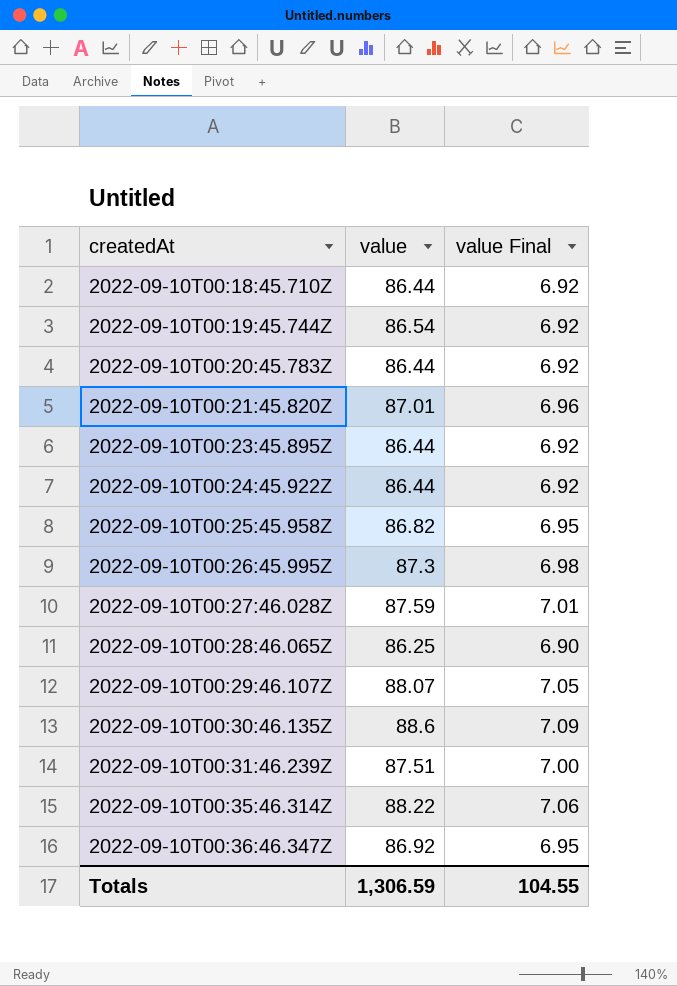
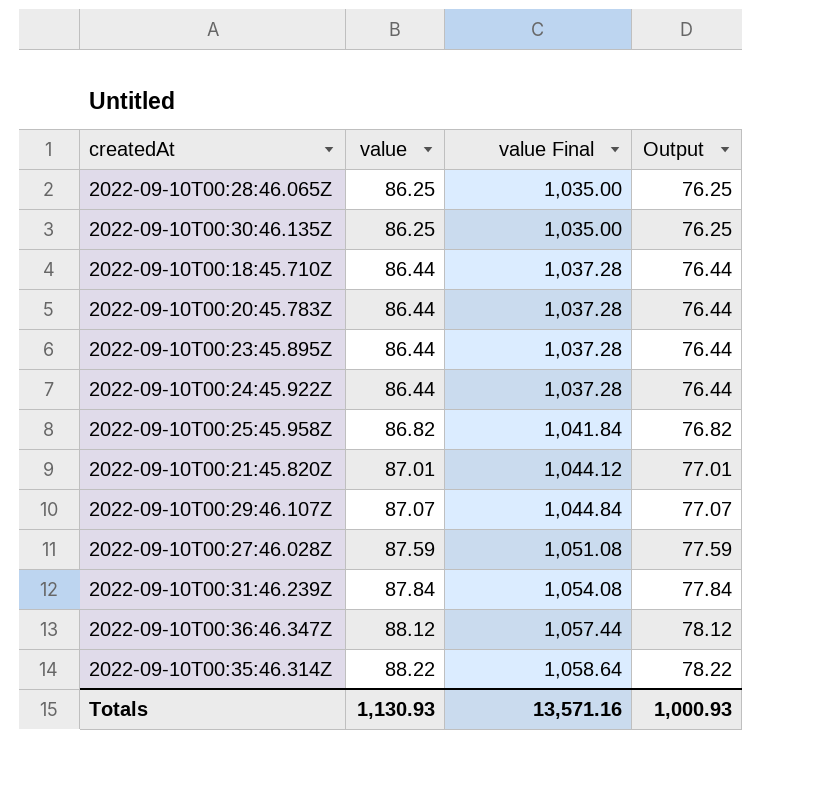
row order: createdAt ascending -> value ascending
column value Final | formula: [value] * 0.08 -> [value] * 12
column Output | formula: none -> [value] - 10
row 2022-09-10T00:19:45.744Z: 86.54 | 6.92 -> none
row 2022-09-10T00:26:45.995Z: 87.3 | 6.98 -> none
2022-09-10T00:30:46.135Z | value: 88.6 -> 86.25
2022-09-10T00:29:46.107Z | value: 88.07 -> 87.07
2022-09-10T00:31:46.239Z | value: 87.51 -> 87.84
2022-09-10T00:36:46.347Z | value: 86.92 -> 88.12
Totals | value: 1,306.59 -> 1,130.93
Totals | value Final: 104.55 -> 13,571.16

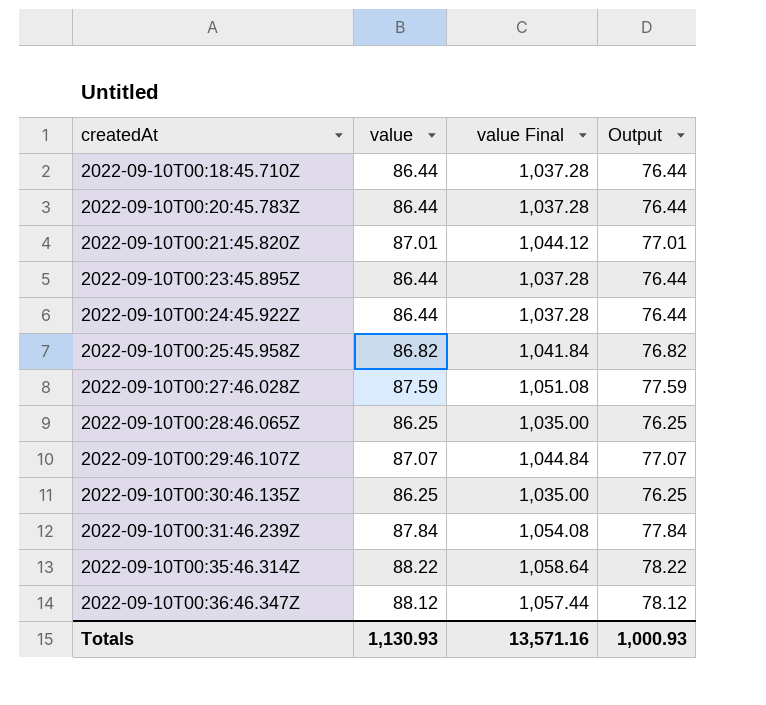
row order: value ascending -> createdAt ascending

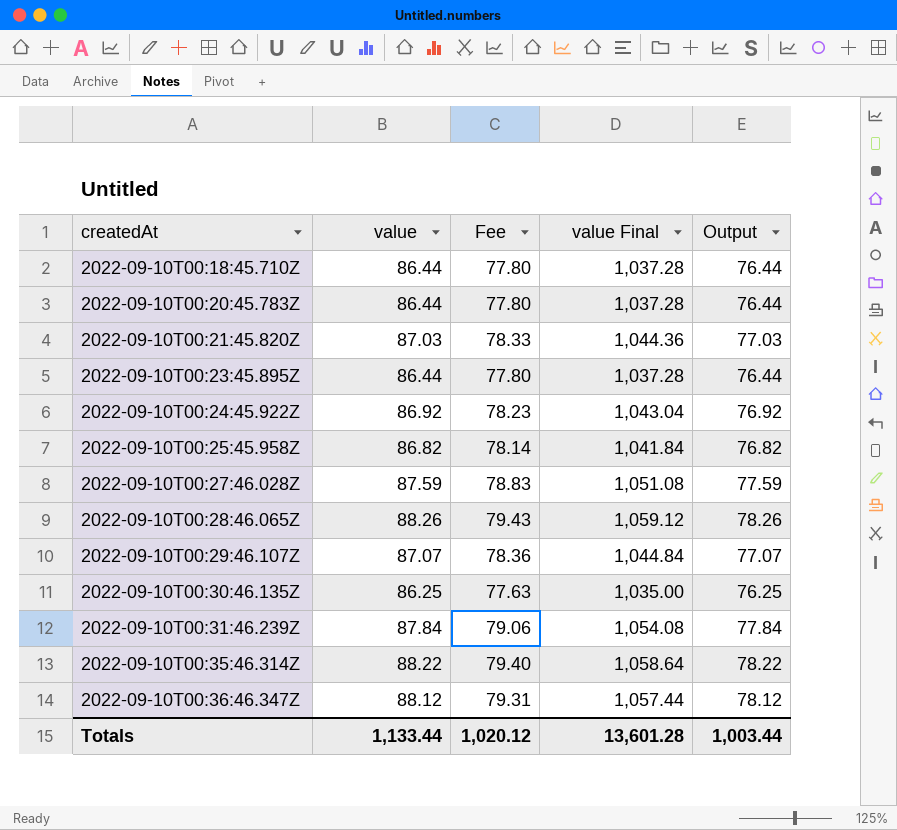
column Fee | formula: none -> [value] * 0.9
2022-09-10T00:21:45.820Z | value: 87.01 -> 87.03
2022-09-10T00:21:45.820Z | value Final: 1,044.12 -> 1,044.36
2022-09-10T00:21:45.820Z | Output: 77.01 -> 77.03
2022-09-10T00:24:45.922Z | value: 86.44 -> 86.92
2022-09-10T00:24:45.922Z | value Final: 1,037.28 -> 1,043.04
2022-09-10T00:24:45.922Z | Output: 76.44 -> 76.92
2022-09-10T00:28:46.065Z | value: 86.25 -> 88.26
2022-09-10T00:28:46.065Z | value Final: 1,035.00 -> 1,059.12
2022-09-10T00:28:46.065Z | Output: 76.25 -> 78.26
Totals | value: 1,130.93 -> 1,133.44
Totals | value Final: 13,571.16 -> 13,601.28
Totals | Output: 1,000.93 -> 1,003.44

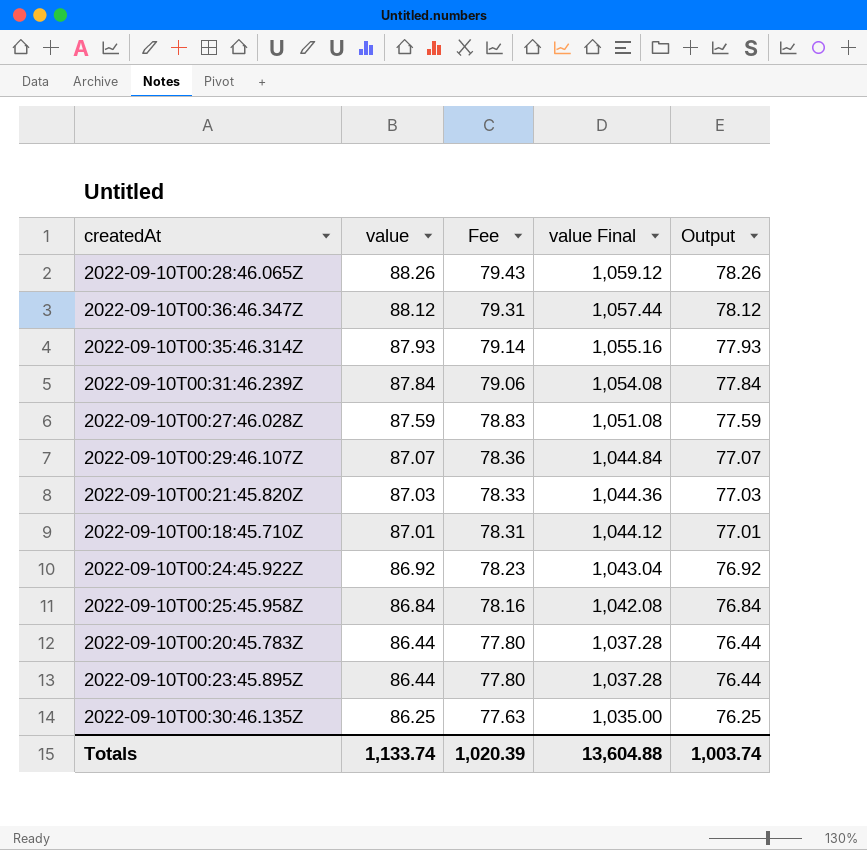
row order: createdAt ascending -> value descending
2022-09-10T00:35:46.314Z | value: 88.22 -> 87.93
2022-09-10T00:35:46.314Z | Fee: 79.40 -> 79.14
2022-09-10T00:35:46.314Z | value Final: 1,058.64 -> 1,055.16
2022-09-10T00:35:46.314Z | Output: 78.22 -> 77.93
2022-09-10T00:18:45.710Z | value: 86.44 -> 87.01
2022-09-10T00:18:45.710Z | Fee: 77.80 -> 78.31
2022-09-10T00:18:45.710Z | value Final: 1,037.28 -> 1,044.12
2022-09-10T00:18:45.710Z | Output: 76.44 -> 77.01
2022-09-10T00:25:45.958Z | value: 86.82 -> 86.84
2022-09-10T00:25:45.958Z | Fee: 78.14 -> 78.16
2022-09-10T00:25:45.958Z | value Final: 1,041.84 -> 1,042.08
2022-09-10T00:25:45.958Z | Output: 76.82 -> 76.84
Totals | value: 1,133.44 -> 1,133.74
Totals | Fee: 1,020.12 -> 1,020.39
Totals | value Final: 13,601.28 -> 13,604.88
Totals | Output: 1,003.44 -> 1,003.74

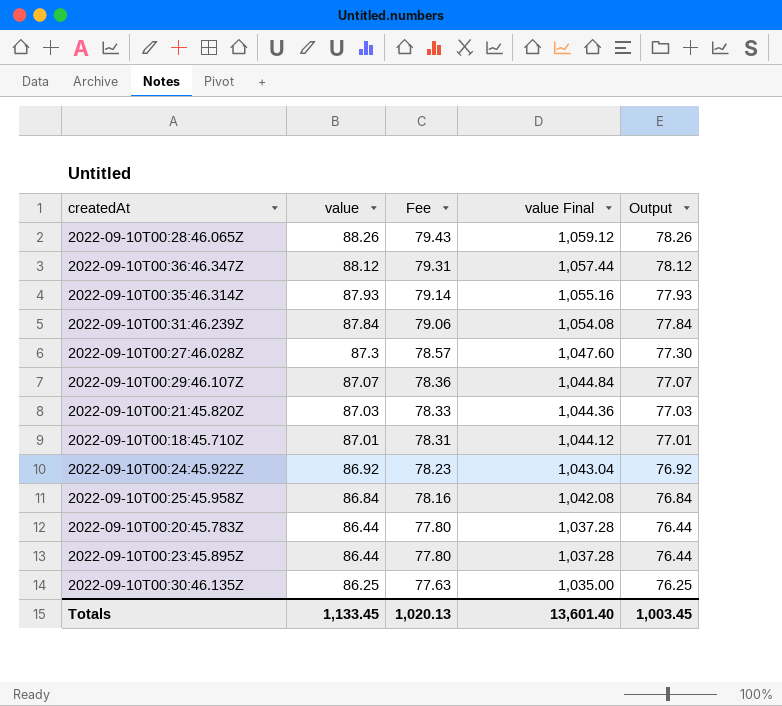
2022-09-10T00:27:46.028Z | value: 87.59 -> 87.3
2022-09-10T00:27:46.028Z | Fee: 78.83 -> 78.57
2022-09-10T00:27:46.028Z | value Final: 1,051.08 -> 1,047.60
2022-09-10T00:27:46.028Z | Output: 77.59 -> 77.30
Totals | value: 1,133.74 -> 1,133.45
Totals | Fee: 1,020.39 -> 1,020.13
Totals | value Final: 13,604.88 -> 13,601.40
Totals | Output: 1,003.74 -> 1,003.45

